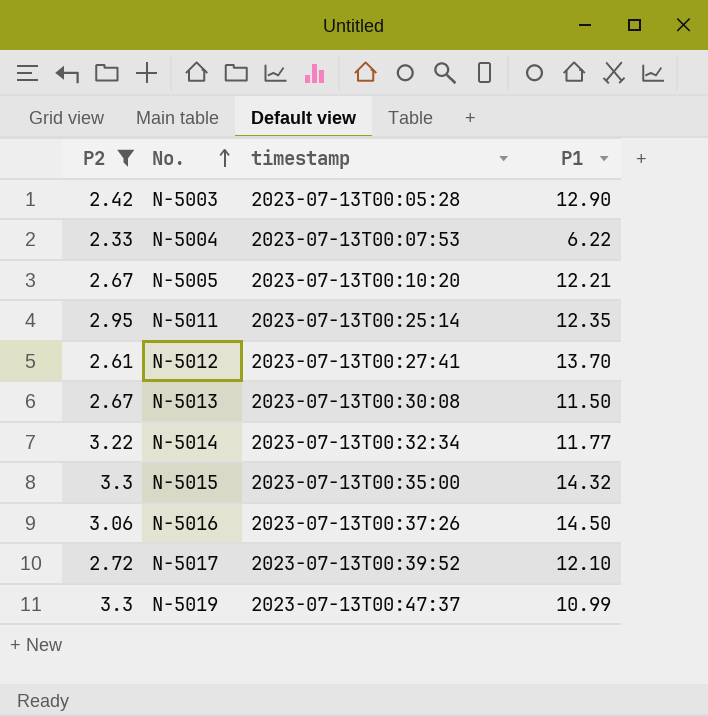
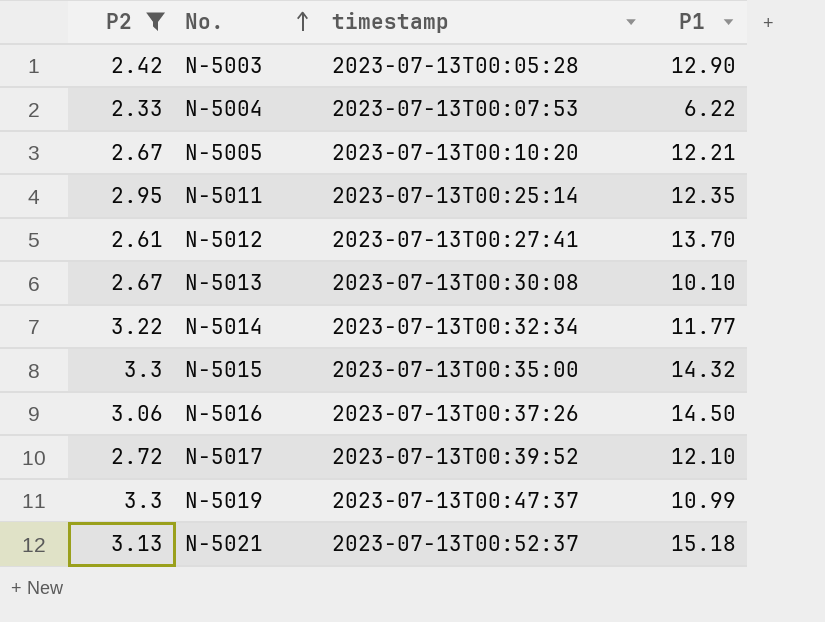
N-5013 | P1: 11.50 -> 10.10
row N-5021: none -> 3.13 | 2023-07-13T00:52:37 | 15.18

